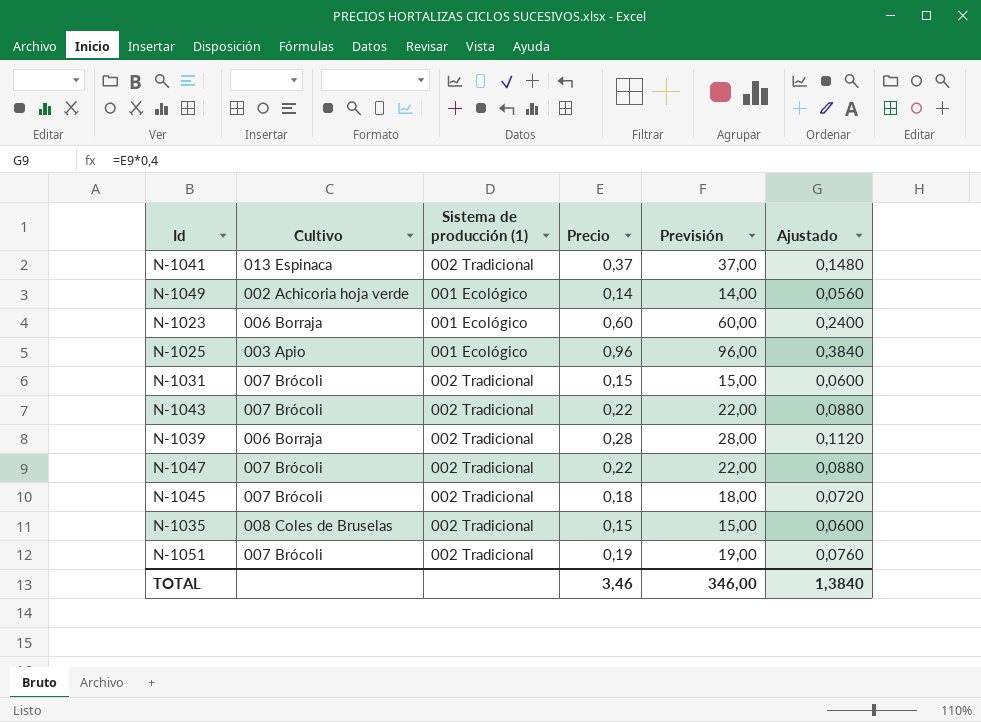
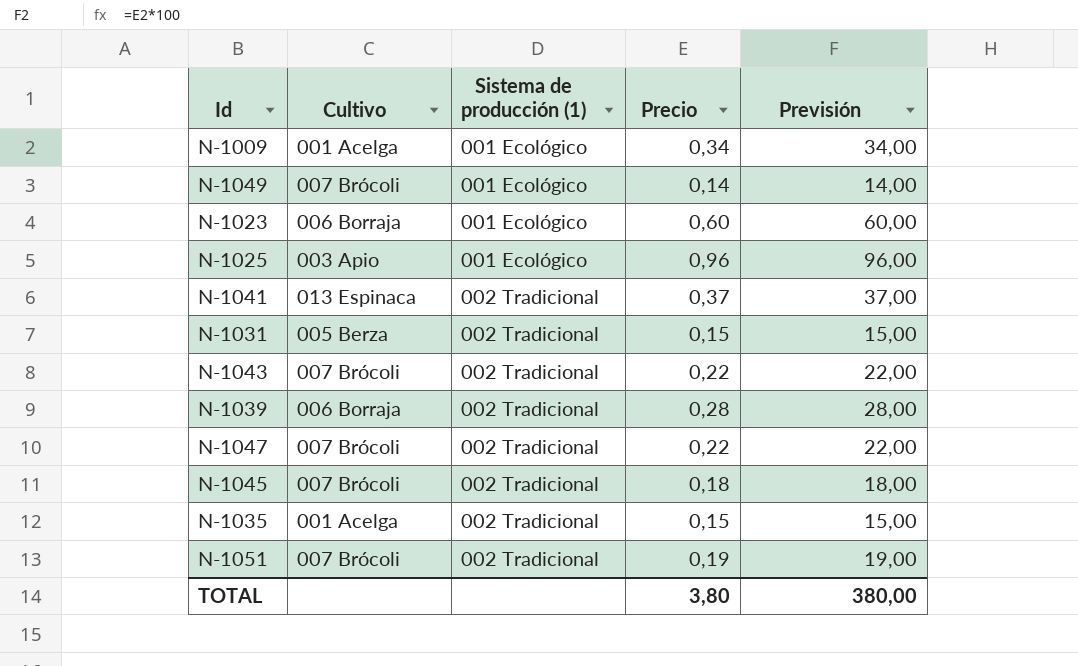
row order: none -> Sistema de producción (1) ascending
column Ajustado | formula: [Precio] * 0,4 -> none
row N-1009: none -> 001 Acelga | 001 Ecológico | 0,34 | 34,00
N-1049 | Cultivo: 002 Achicoria hoja verde -> 007 Brócoli
N-1031 | Cultivo: 007 Brócoli -> 005 Berza
N-1035 | Cultivo: 008 Coles de Bruselas -> 001 Acelga
TOTAL | Precio: 3,46 -> 3,80
TOTAL | Previsión: 346,00 -> 380,00

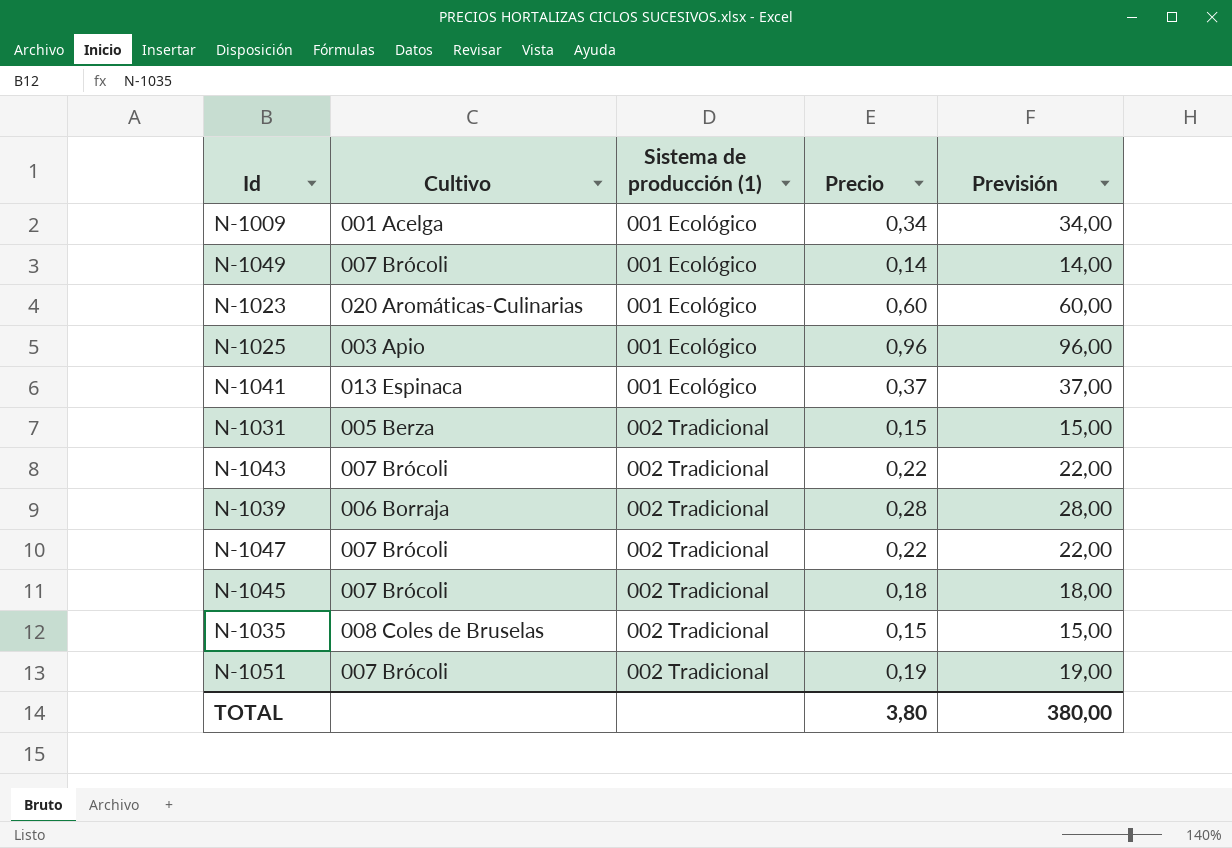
N-1023 | Cultivo: 006 Borraja -> 020 Aromáticas-Culinarias
N-1041 | Sistema de producción (1): 002 Tradicional -> 001 Ecológico
N-1035 | Cultivo: 001 Acelga -> 008 Coles de Bruselas

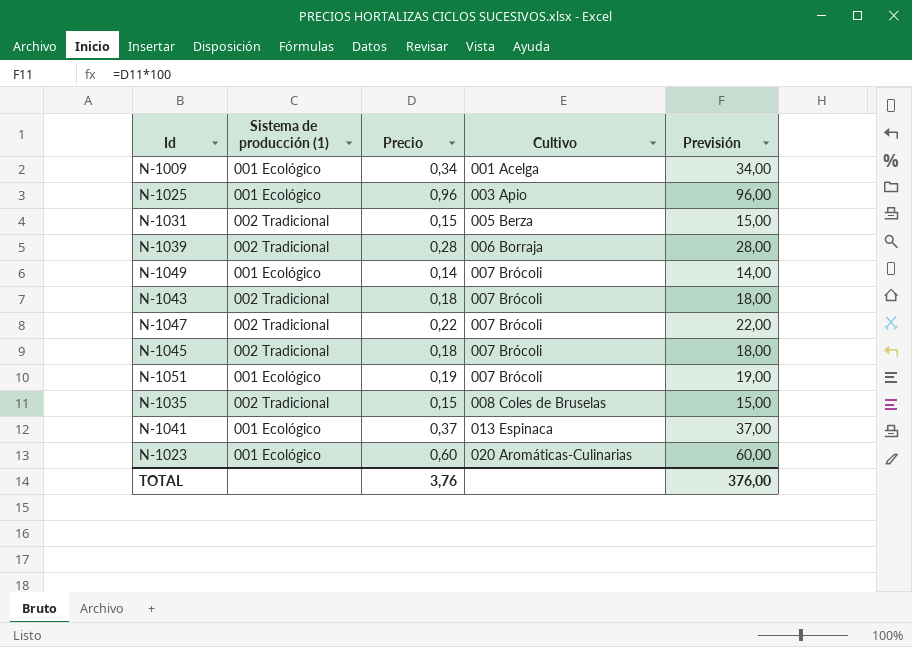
row order: Sistema de producción (1) ascending -> Cultivo ascending
column Cultivo | position: 2 -> 4
N-1043 | Precio: 0,22 -> 0,18
N-1043 | Previsión: 22,00 -> 18,00
N-1051 | Sistema de producción (1): 002 Tradicional -> 001 Ecológico
TOTAL | Precio: 3,80 -> 3,76
TOTAL | Previsión: 380,00 -> 376,00

